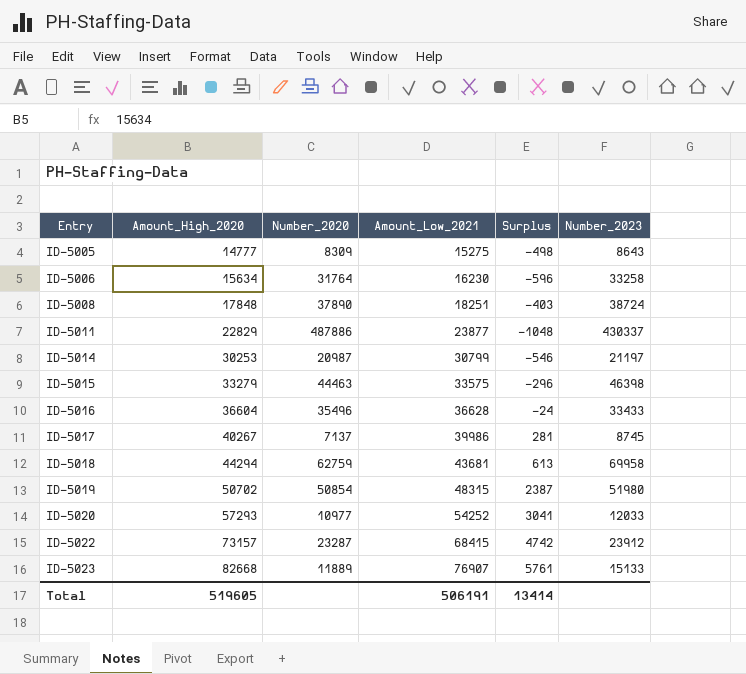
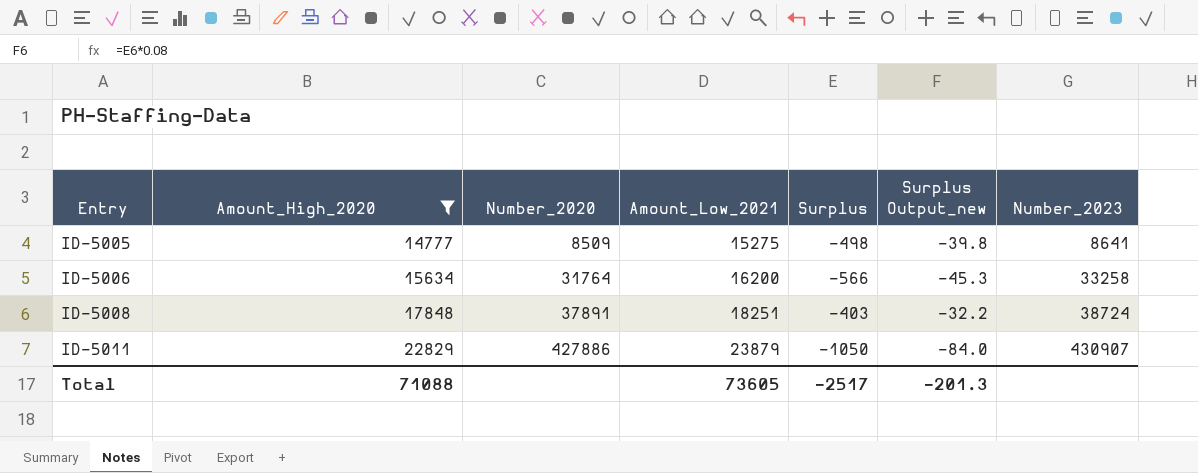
filter: none -> Amount_High_2020 <= 22829
column Surplus Output_new | formula: none -> [Surplus] * 0.08
ID-5005 | Number_2020: 8309 -> 8509
ID-5005 | Number_2023: 8643 -> 8641
ID-5006 | Amount_Low_2021: 16230 -> 16200
ID-5006 | Surplus: -596 -> -566
ID-5008 | Number_2020: 37890 -> 37891
ID-5011 | Number_2020: 487886 -> 427886
ID-5011 | Amount_Low_2021: 23877 -> 23879
ID-5011 | Surplus: -1048 -> -1050
ID-5011 | Number_2023: 430337 -> 430907
Total | Amount_High_2020: 519605 -> 71088
Total | Amount_Low_2021: 506191 -> 73605
Total | Surplus: 13414 -> -2517

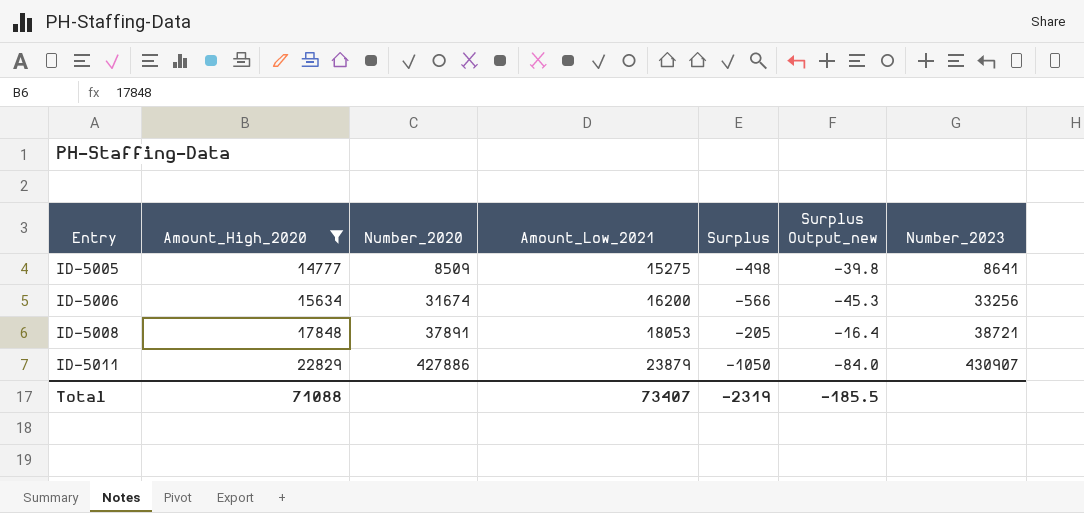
ID-5006 | Number_2020: 31764 -> 31674
ID-5006 | Number_2023: 33258 -> 33256
ID-5008 | Amount_Low_2021: 18251 -> 18053
ID-5008 | Surplus: -403 -> -205
ID-5008 | Surplus Output_new: -32.2 -> -16.4
ID-5008 | Number_2023: 38724 -> 38721
Total | Amount_Low_2021: 73605 -> 73407
Total | Surplus: -2517 -> -2319
Total | Surplus Output_new: -201.3 -> -185.5

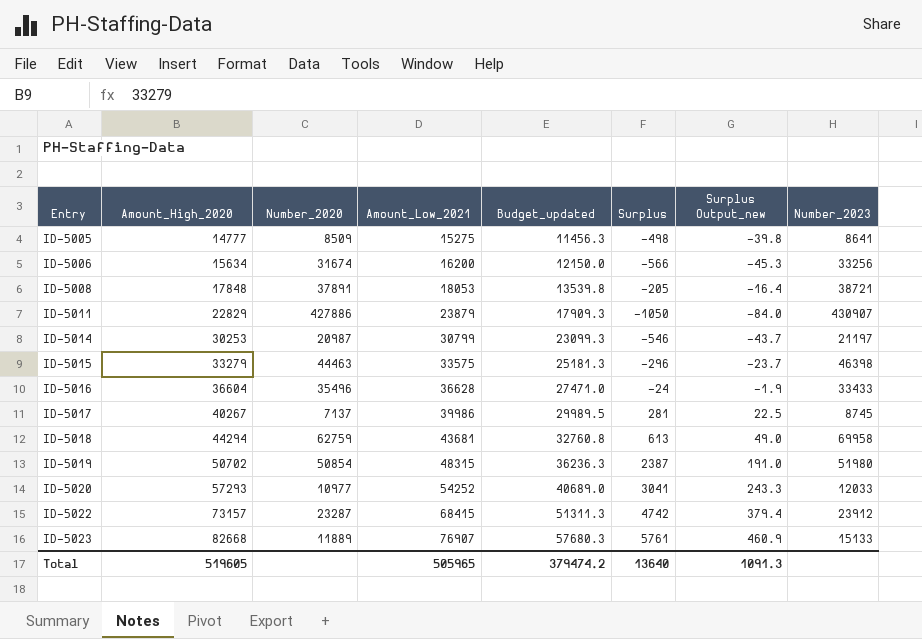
filter: Amount_High_2020 <= 22829 -> none
column Budget_updated | formula: none -> [Amount_Low_2021] * 0.75
Total | Amount_High_2020: 71088 -> 519605
Total | Amount_Low_2021: 73407 -> 505965
Total | Surplus: -2319 -> 13640
Total | Surplus Output_new: -185.5 -> 1091.3

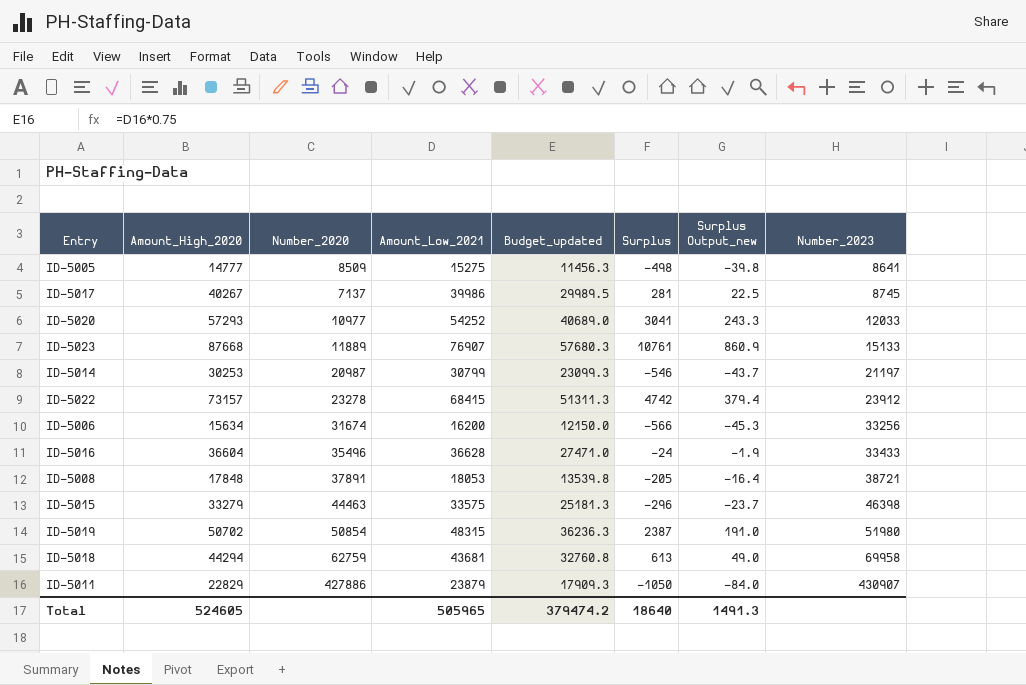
row order: Entry ascending -> Number_2023 ascending
ID-5023 | Amount_High_2020: 82668 -> 87668
ID-5023 | Surplus: 5761 -> 10761
ID-5023 | Surplus Output_new: 460.9 -> 860.9
ID-5022 | Number_2020: 23287 -> 23278
Total | Amount_High_2020: 519605 -> 524605
Total | Surplus: 13640 -> 18640
Total | Surplus Output_new: 1091.3 -> 1491.3

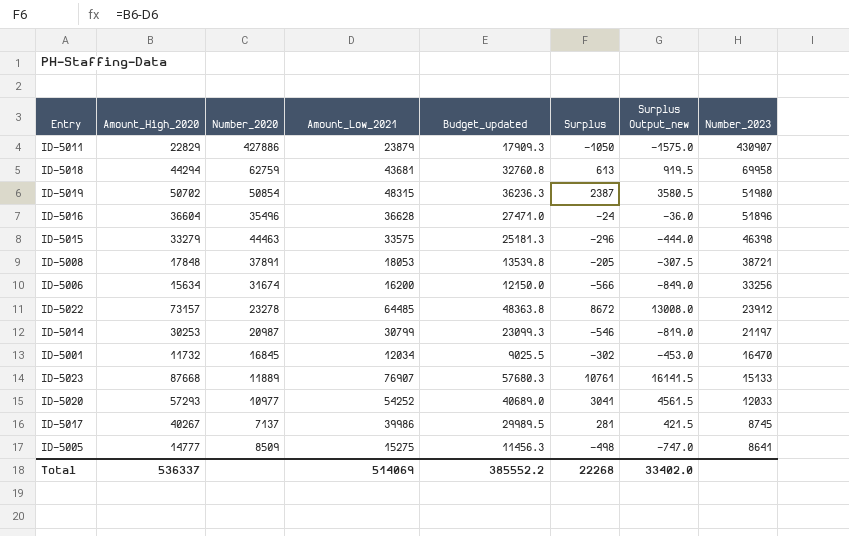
row order: Number_2023 ascending -> Number_2023 descending
column Surplus Output_new | formula: [Surplus] * 0.08 -> [Surplus] * 1.5
ID-5016 | Number_2023: 33433 -> 51896
ID-5022 | Amount_Low_2021: 68415 -> 64485
ID-5022 | Budget_updated: 51311.3 -> 48363.8
ID-5022 | Surplus: 4742 -> 8672
row ID-5001: none -> 11732 | 16845 | 12034 | 9025.5 | -302 | -453.0 | 16470
Total | Amount_High_2020: 524605 -> 536337
Total | Amount_Low_2021: 505965 -> 514069
Total | Budget_updated: 379474.2 -> 385552.2
Total | Surplus: 18640 -> 22268
Total | Surplus Output_new: 1491.3 -> 33402.0

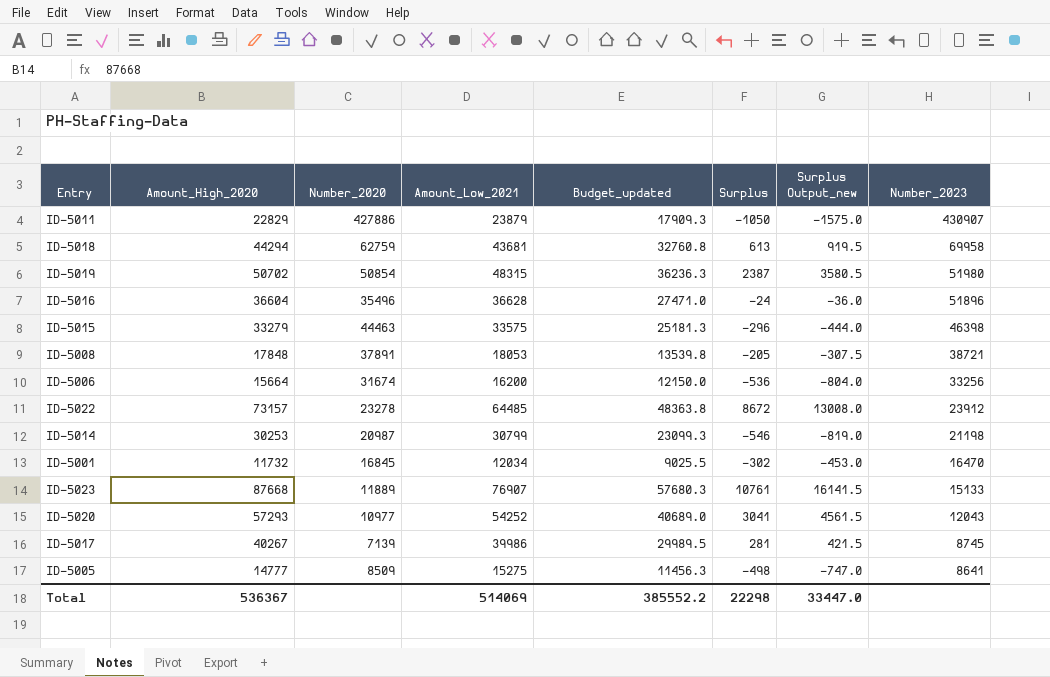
ID-5006 | Amount_High_2020: 15634 -> 15664
ID-5006 | Surplus: -566 -> -536
ID-5006 | Surplus Output_new: -849.0 -> -804.0
ID-5014 | Number_2023: 21197 -> 21198
ID-5020 | Number_2023: 12033 -> 12043
ID-5017 | Number_2020: 7137 -> 7139
Total | Amount_High_2020: 536337 -> 536367
Total | Surplus: 22268 -> 22298
Total | Surplus Output_new: 33402.0 -> 33447.0

